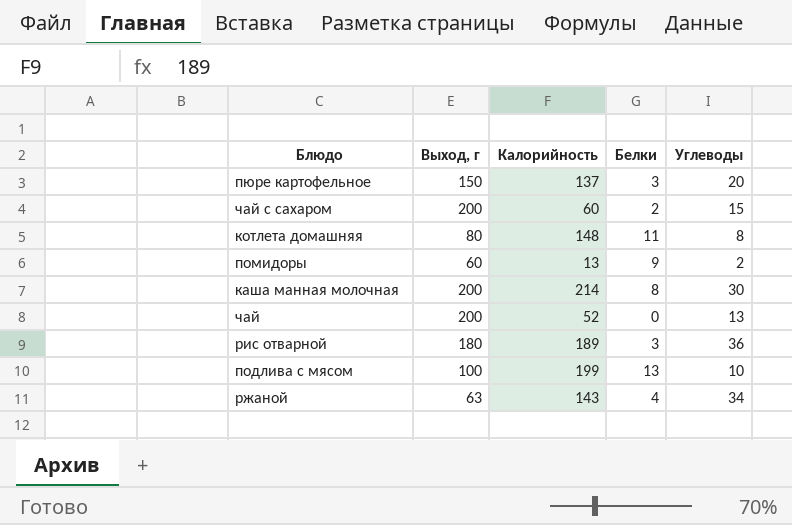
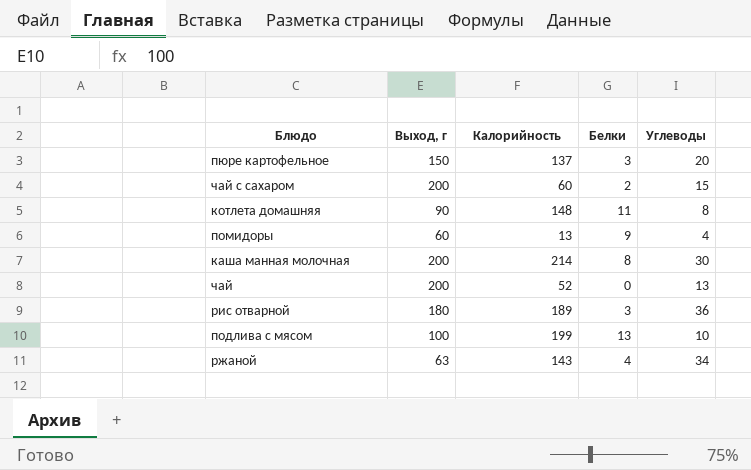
котлета домашняя | Выход, г: 80 -> 90
помидоры | Углеводы: 2 -> 4

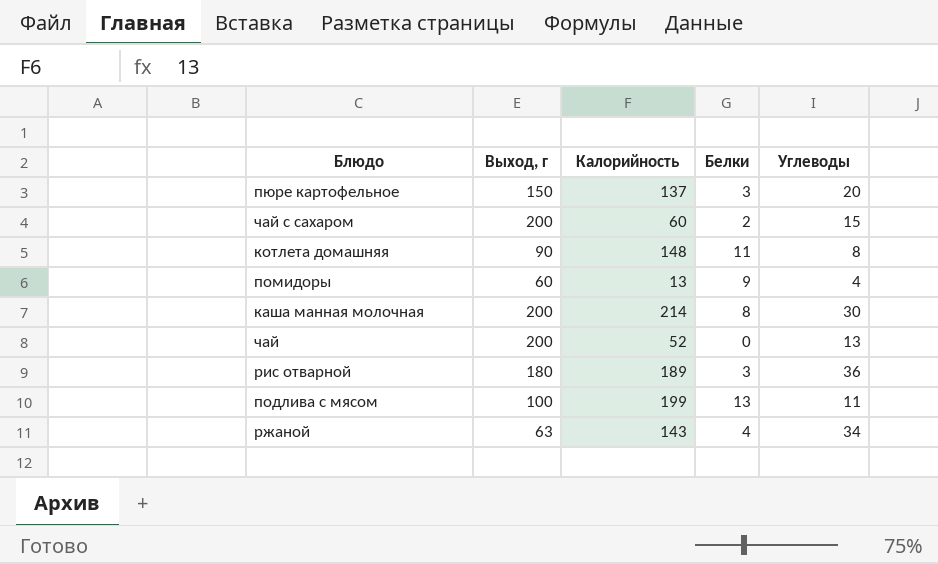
подлива с мясом | Углеводы: 10 -> 11

